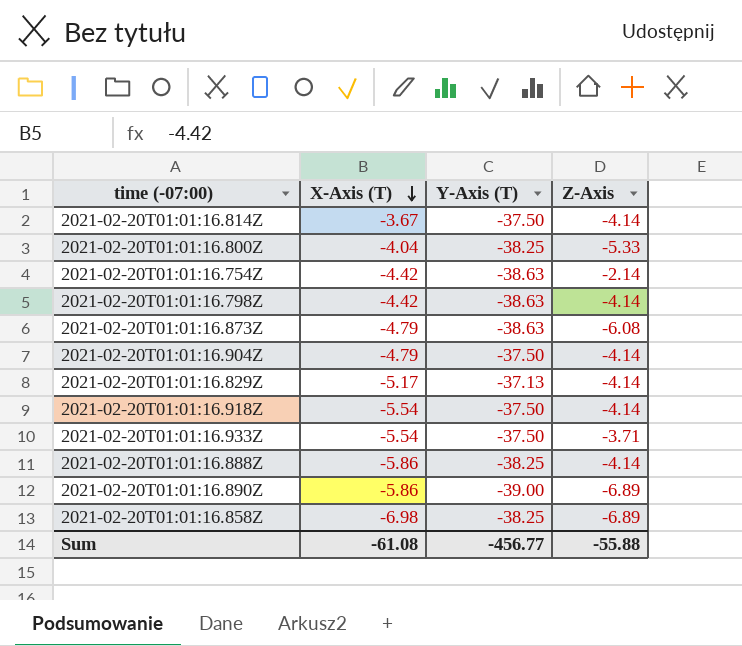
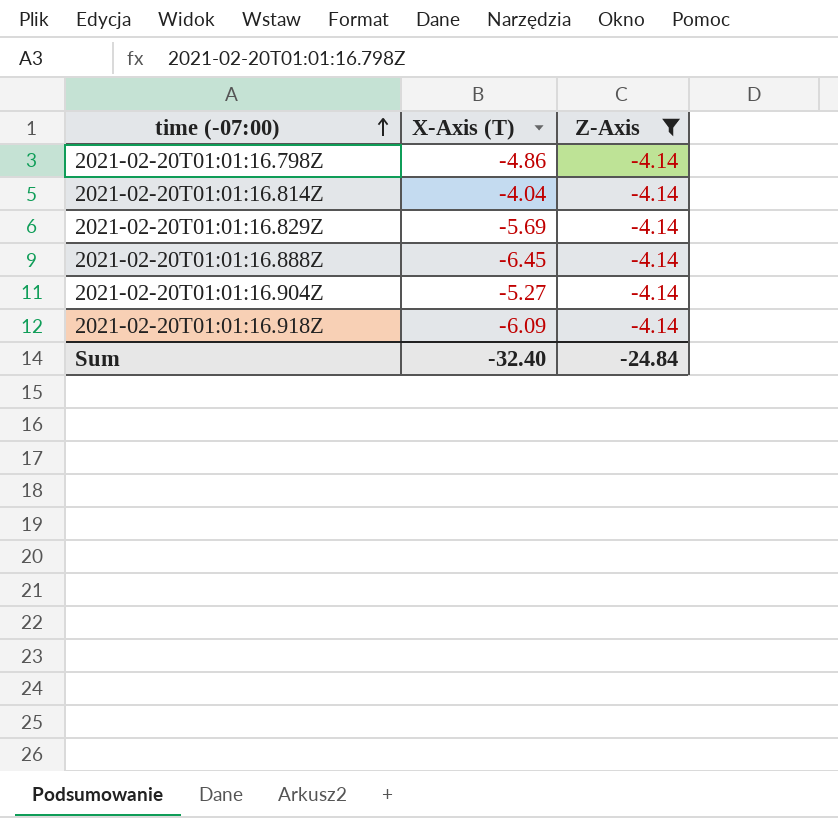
filter: none -> Z-Axis = -4.14
row order: X-Axis (T) descending -> time (-07:00) ascending
column Y-Axis (T) | position: 3 -> none
2021-02-20T01:01:16.798Z | X-Axis (T): -4.42 -> -4.86
2021-02-20T01:01:16.814Z | X-Axis (T): -3.67 -> -4.04
2021-02-20T01:01:16.829Z | X-Axis (T): -5.17 -> -5.69
2021-02-20T01:01:16.888Z | X-Axis (T): -5.86 -> -6.45
2021-02-20T01:01:16.904Z | X-Axis (T): -4.79 -> -5.27
2021-02-20T01:01:16.918Z | X-Axis (T): -5.54 -> -6.09
Sum | X-Axis (T): -61.08 -> -32.40
Sum | Z-Axis: -55.88 -> -24.84

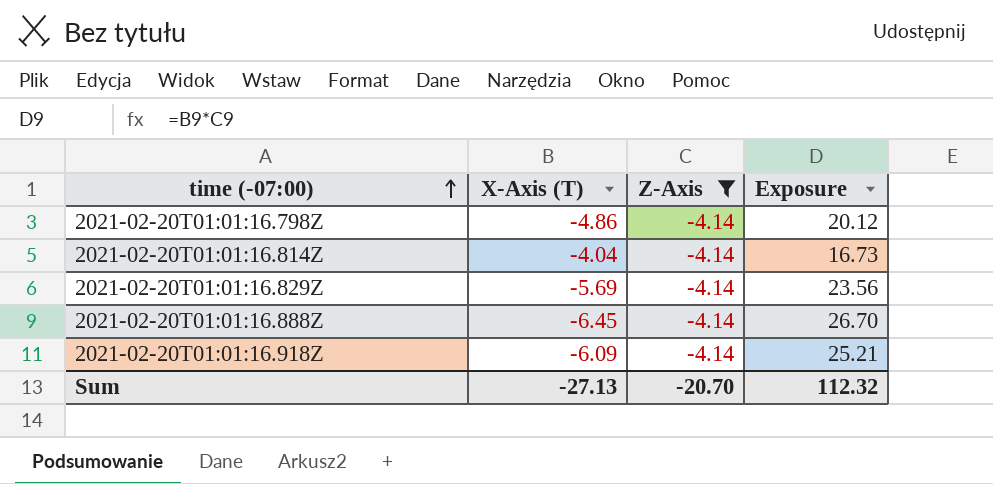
column Exposure | formula: none -> [X-Axis (T)] * [Z-Axis]
row 2021-02-20T01:01:16.904Z: -5.27 | -4.14 -> none
Sum | X-Axis (T): -32.40 -> -27.13
Sum | Z-Axis: -24.84 -> -20.70

